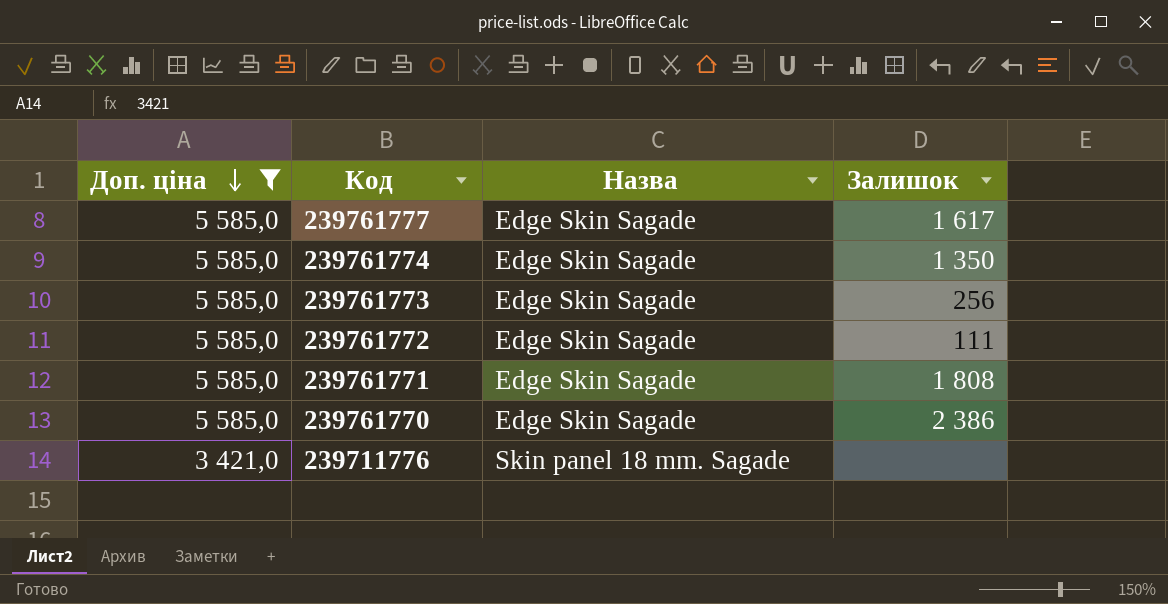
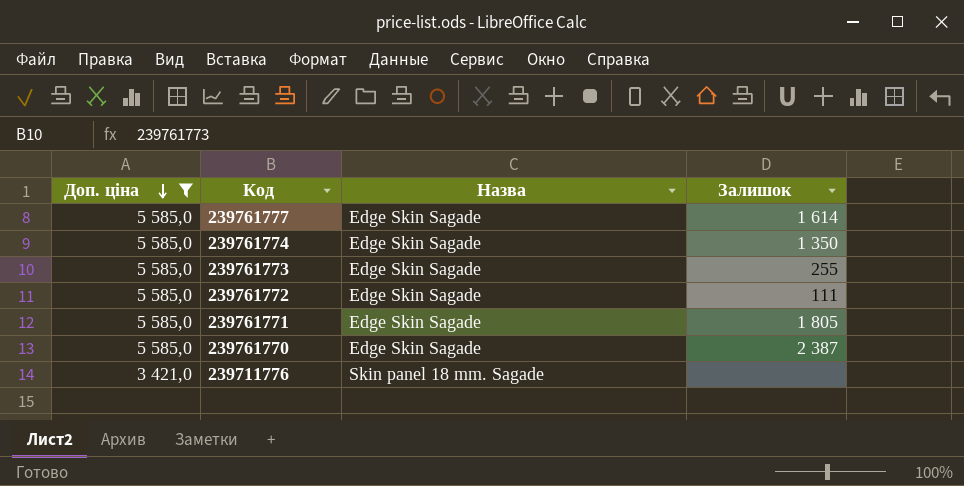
239761777 | Залишок: 1 617 -> 1 614
239761773 | Залишок: 256 -> 255
239761771 | Залишок: 1 808 -> 1 805
239761770 | Залишок: 2 386 -> 2 387

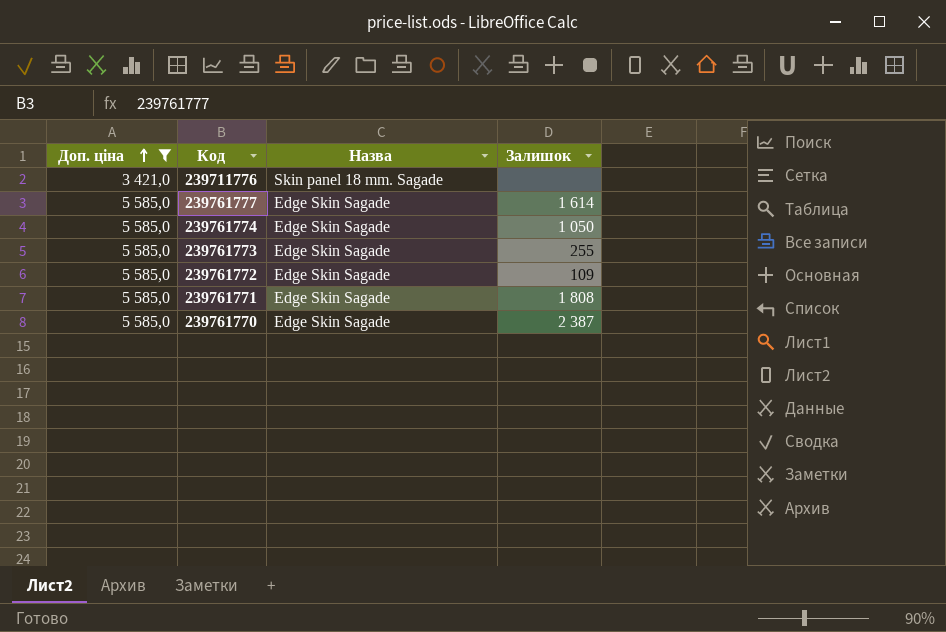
row order: Доп. ціна descending -> Доп. ціна ascending
239761774 | Залишок: 1 350 -> 1 050
239761772 | Залишок: 111 -> 109
239761771 | Залишок: 1 805 -> 1 808

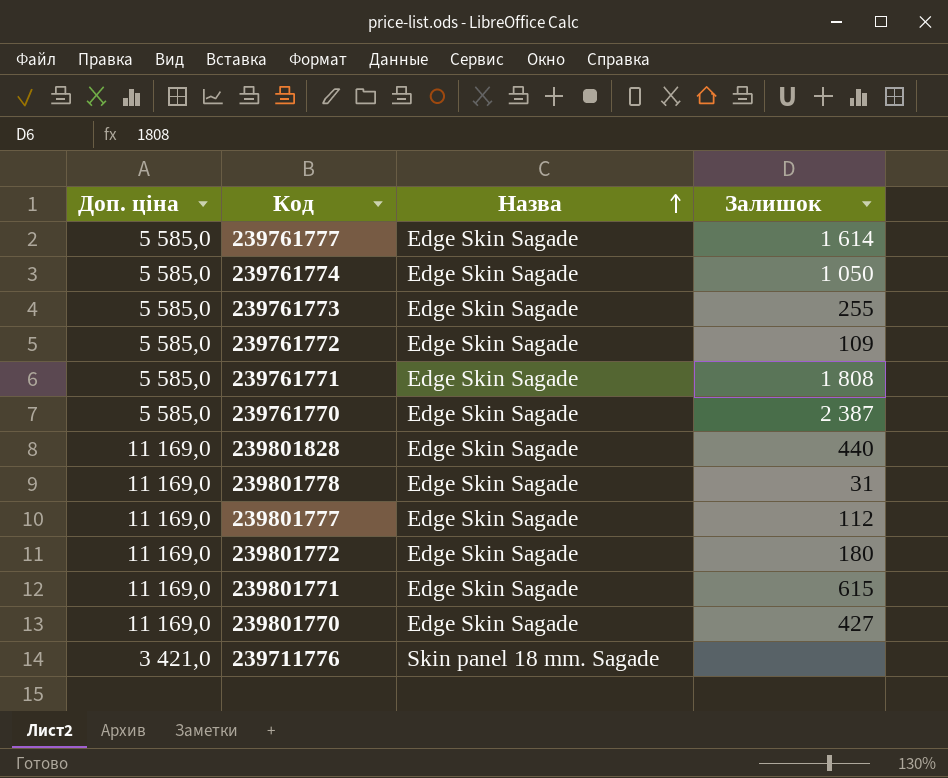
filter: Доп. ціна != 11 169,0 -> none
row order: Доп. ціна ascending -> Назва ascending

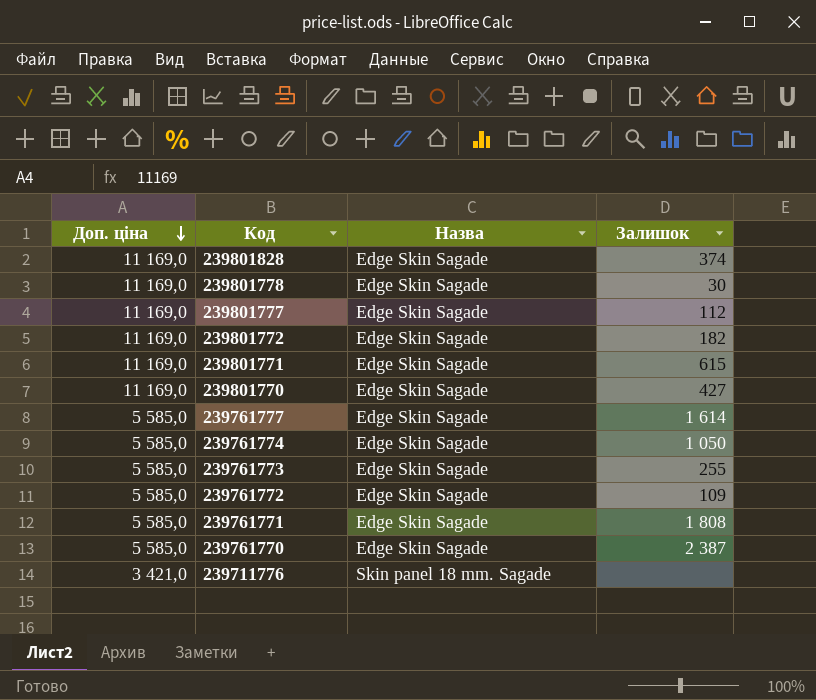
row order: Назва ascending -> Доп. ціна descending
239801828 | Залишок: 440 -> 374
239801778 | Залишок: 31 -> 30
239801772 | Залишок: 180 -> 182

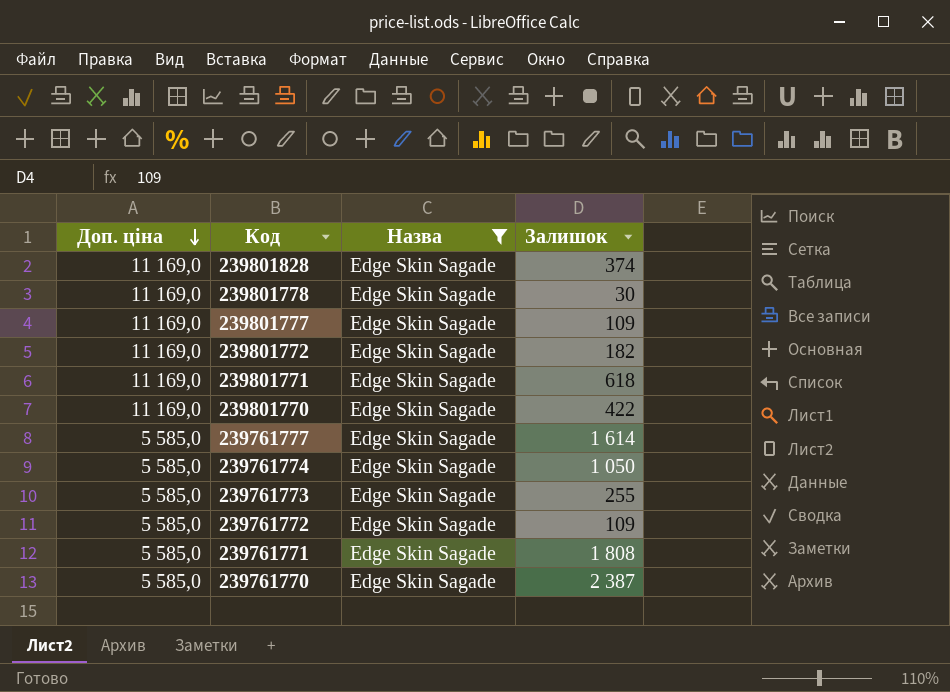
filter: none -> Назва = Edge Skin Sagade
239801777 | Залишок: 112 -> 109
239801771 | Залишок: 615 -> 618
239801770 | Залишок: 427 -> 422

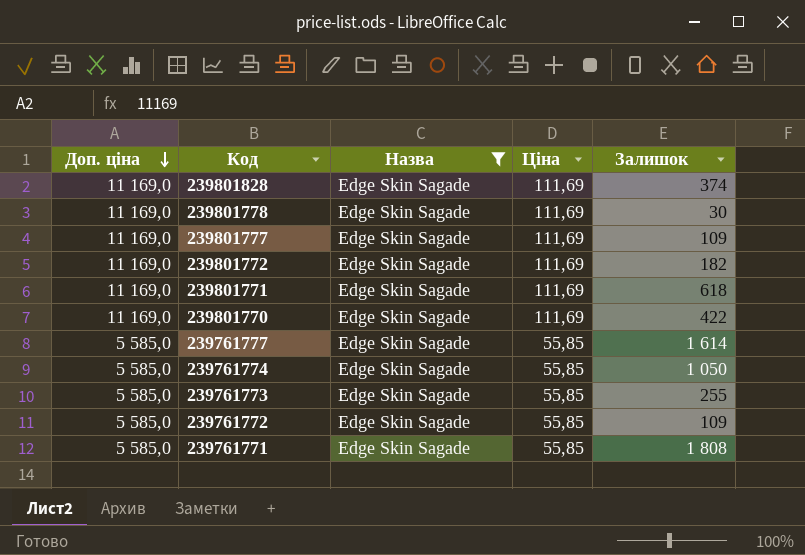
column Ціна | position: none -> 4
row 239761770: 5 585,0 | Edge Skin Sagade | 2 387 -> none

